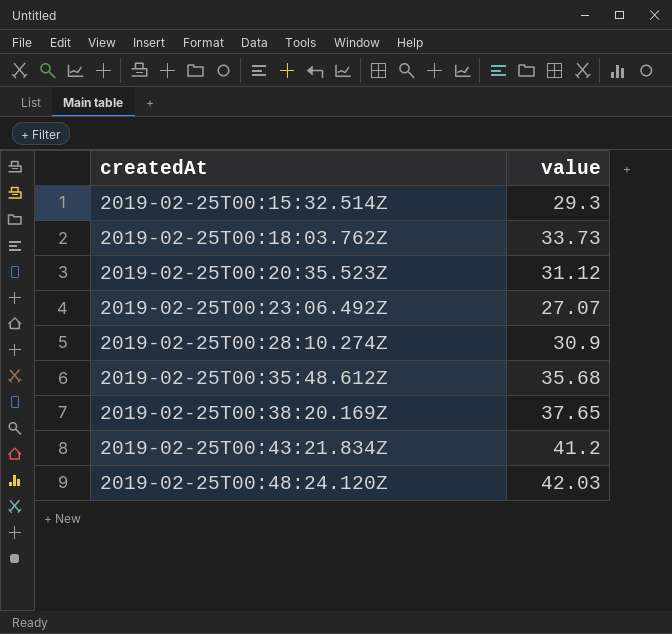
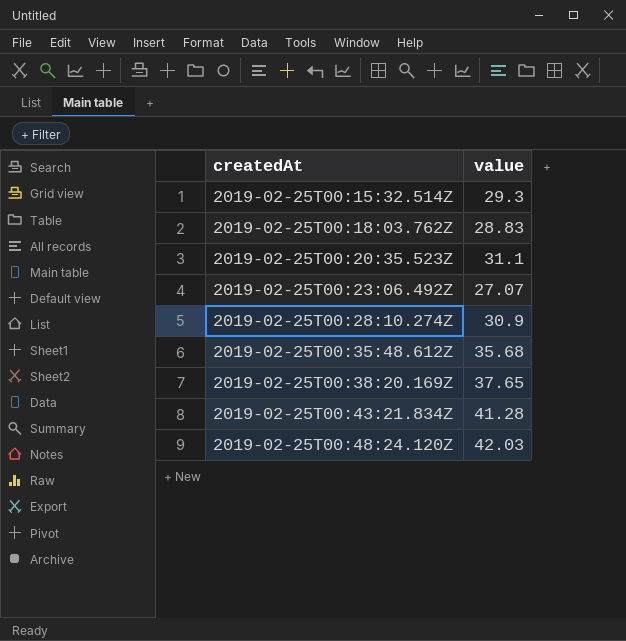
2019-02-25T00:18:03.762Z | value: 33.73 -> 28.83
2019-02-25T00:20:35.523Z | value: 31.12 -> 31.1
2019-02-25T00:43:21.834Z | value: 41.2 -> 41.28

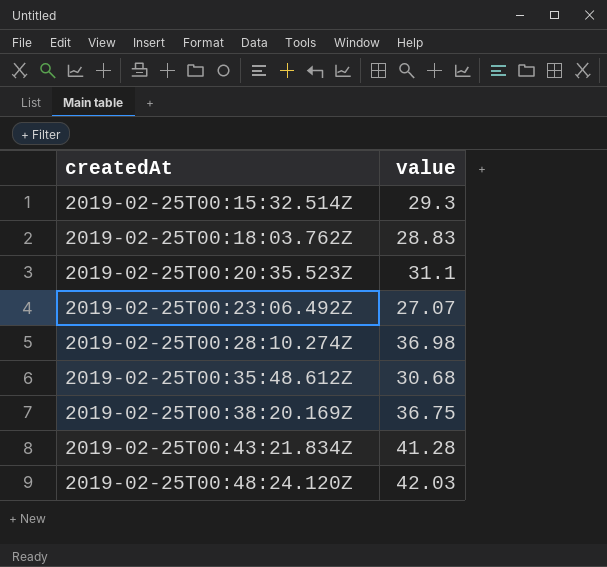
2019-02-25T00:28:10.274Z | value: 30.9 -> 36.98
2019-02-25T00:35:48.612Z | value: 35.68 -> 30.68
2019-02-25T00:38:20.169Z | value: 37.65 -> 36.75

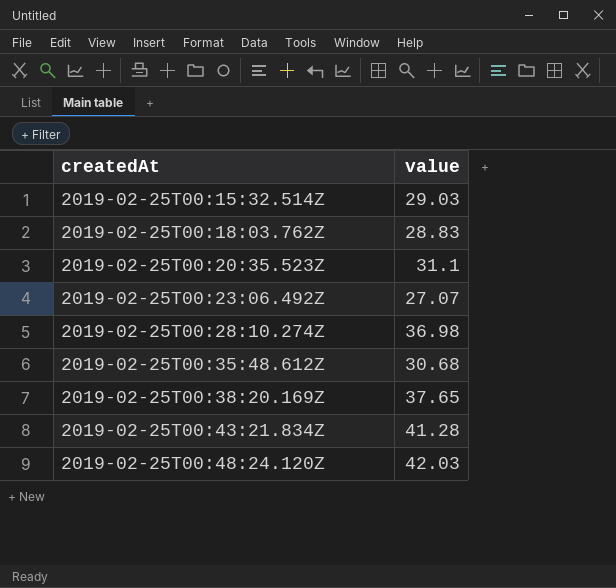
2019-02-25T00:15:32.514Z | value: 29.3 -> 29.03
2019-02-25T00:38:20.169Z | value: 36.75 -> 37.65

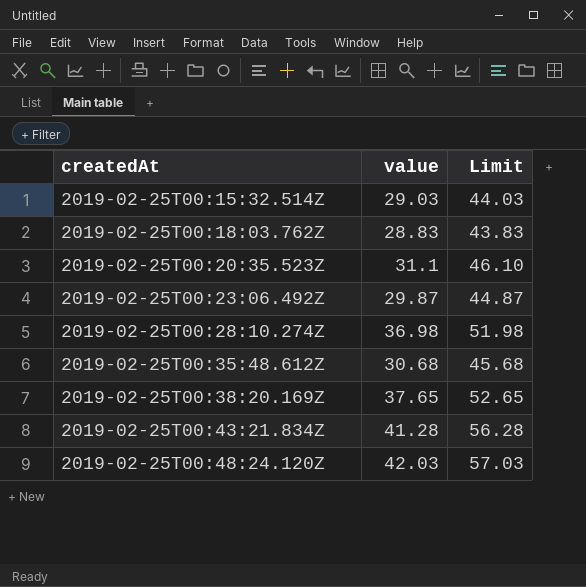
column Limit | formula: none -> [value] + 15
2019-02-25T00:23:06.492Z | value: 27.07 -> 29.87

